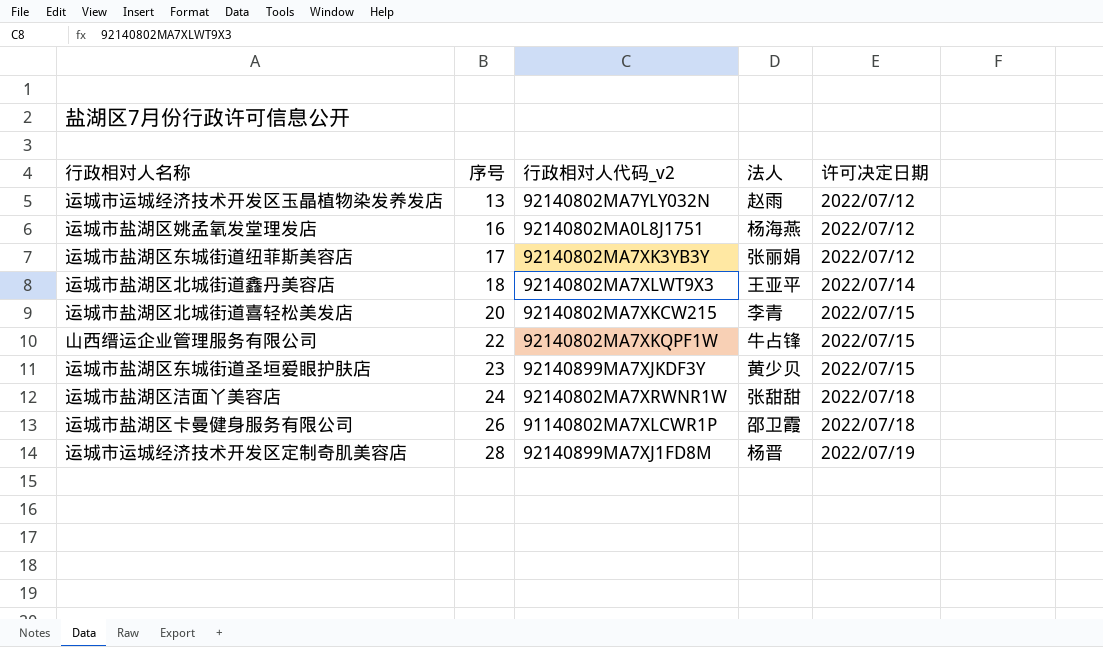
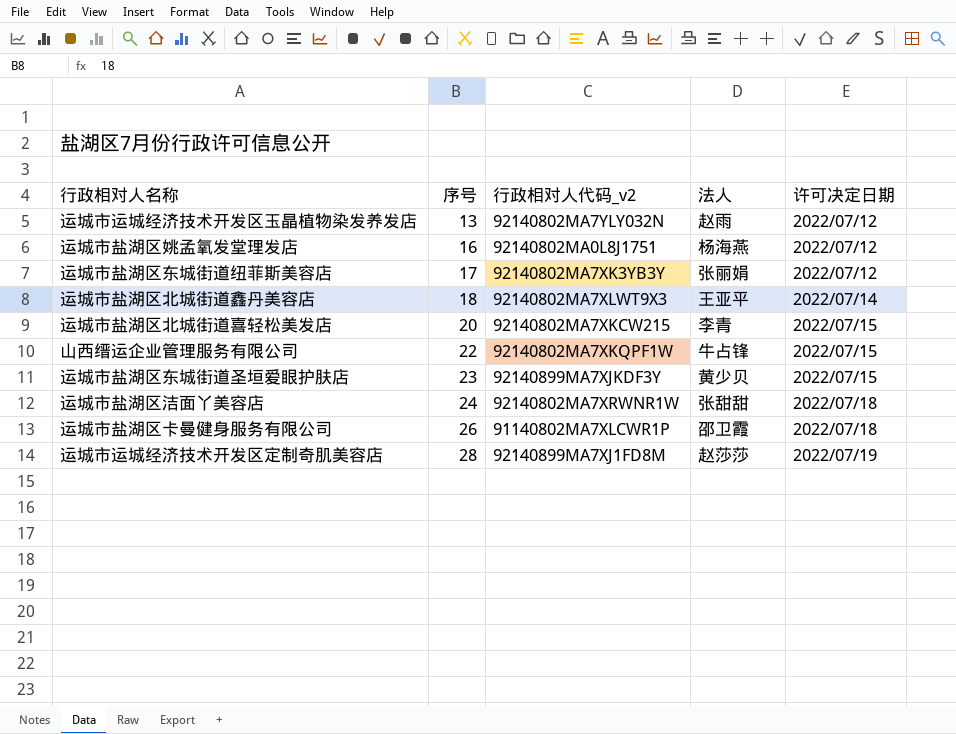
运城市运城经济技术开发区定制奇肌美容店 | 法人: 杨晋 -> 赵莎莎

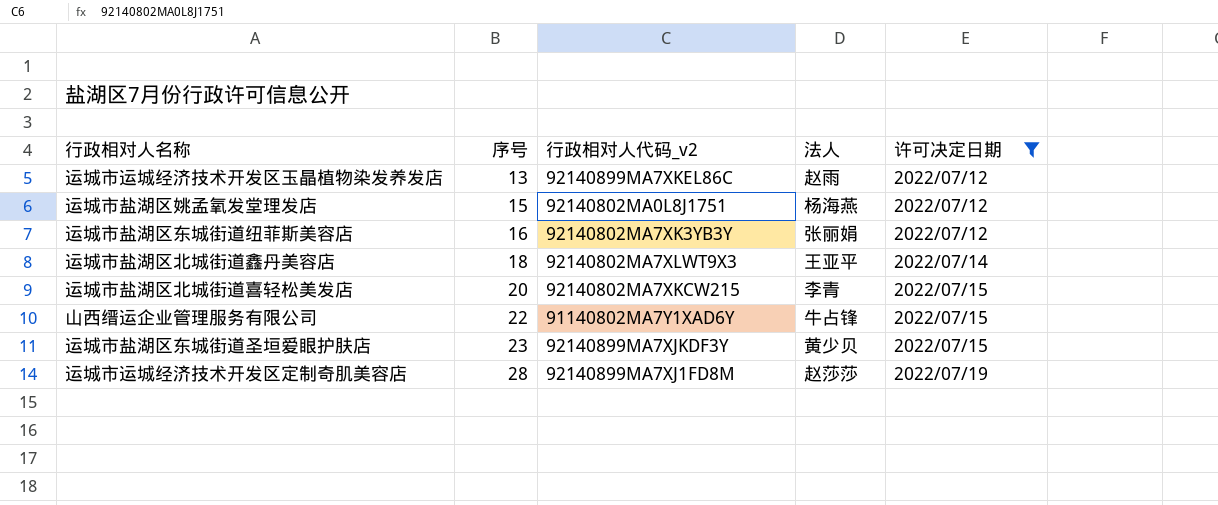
filter: none -> 许可决定日期 != 2022/07/18
运城市运城经济技术开发区玉晶植物染发养发店 | 行政相对人代码_v2: 92140802MA7YLY032N -> 92140899MA7XKEL86C
运城市盐湖区姚孟氧发堂理发店 | 序号: 16 -> 15
运城市盐湖区东城街道纽菲斯美容店 | 序号: 17 -> 16
山西缙运企业管理服务有限公司 | 行政相对人代码_v2: 92140802MA7XKQPF1W -> 91140802MA7Y1XAD6Y

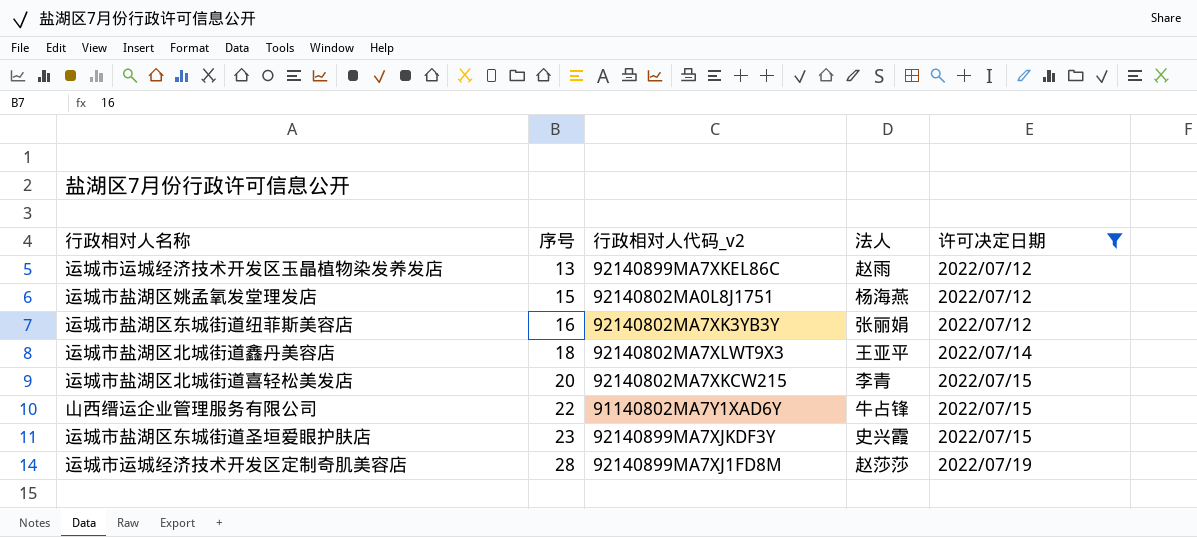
运城市盐湖区东城街道圣垣爱眼护肤店 | 法人: 黄少贝 -> 史兴霞

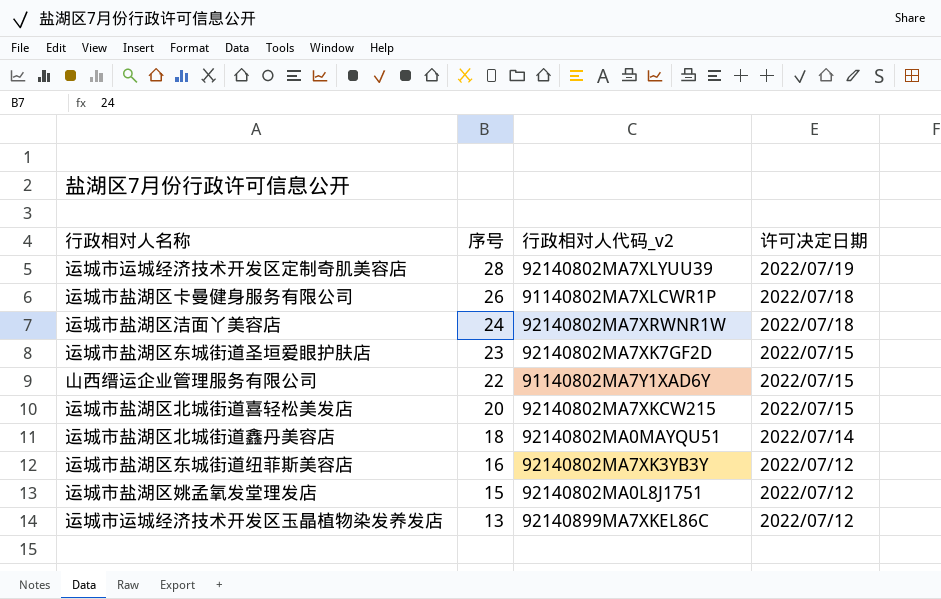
filter: 许可决定日期 != 2022/07/18 -> none
row order: 序号 ascending -> 序号 descending
column 法人 | position: 4 -> none
运城市运城经济技术开发区定制奇肌美容店 | 行政相对人代码_v2: 92140899MA7XJ1FD8M -> 92140802MA7XLYUU39
运城市盐湖区东城街道圣垣爱眼护肤店 | 行政相对人代码_v2: 92140899MA7XJKDF3Y -> 92140802MA7XK7GF2D
运城市盐湖区北城街道鑫丹美容店 | 行政相对人代码_v2: 92140802MA7XLWT9X3 -> 92140802MA0MAYQU51

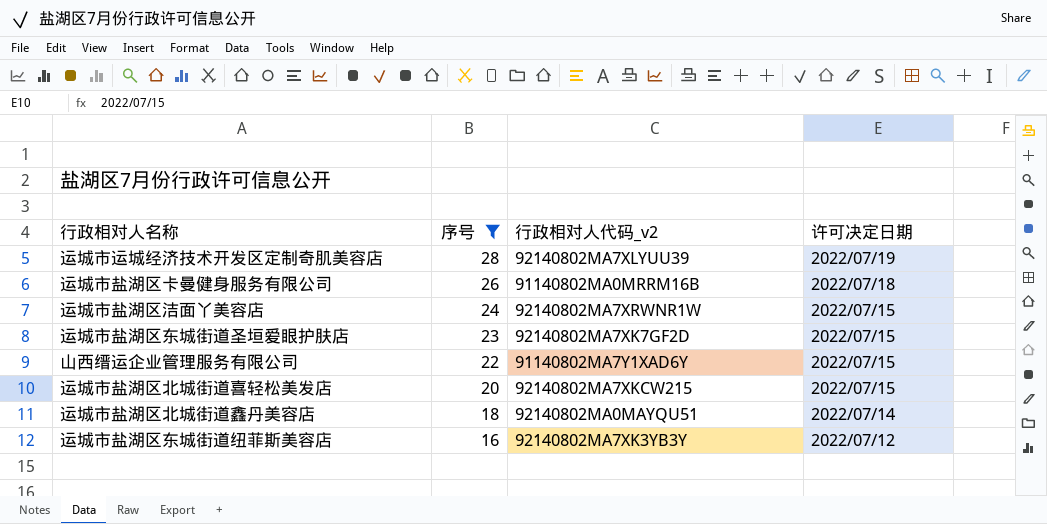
filter: none -> 序号 >= 16
运城市盐湖区卡曼健身服务有限公司 | 行政相对人代码_v2: 91140802MA7XLCWR1P -> 91140802MA0MRRM16B
运城市盐湖区洁面丫美容店 | 许可决定日期: 2022/07/18 -> 2022/07/15

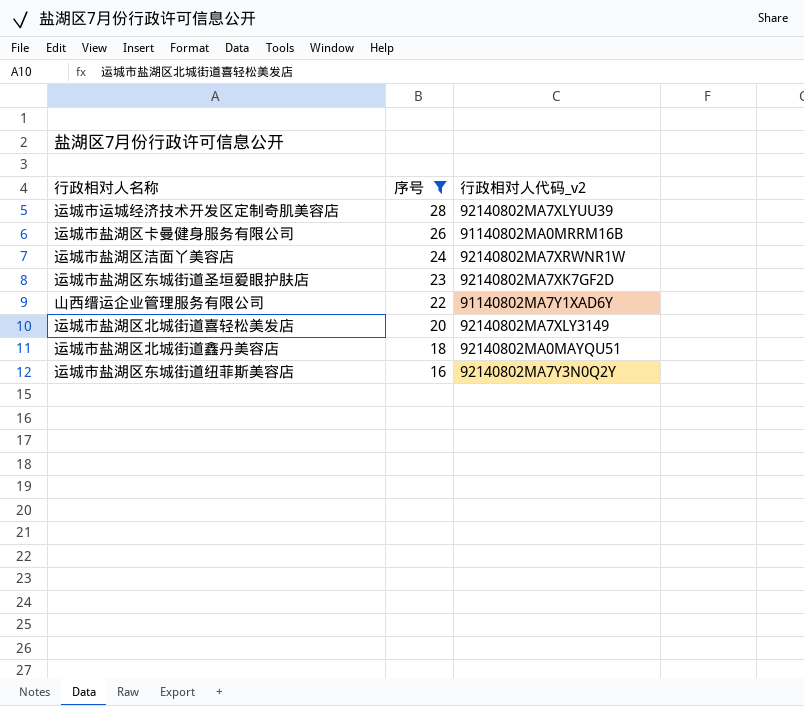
column 许可决定日期 | position: 4 -> none
运城市盐湖区北城街道喜轻松美发店 | 行政相对人代码_v2: 92140802MA7XKCW215 -> 92140802MA7XLY3149
运城市盐湖区东城街道纽菲斯美容店 | 行政相对人代码_v2: 92140802MA7XK3YB3Y -> 92140802MA7Y3N0Q2Y

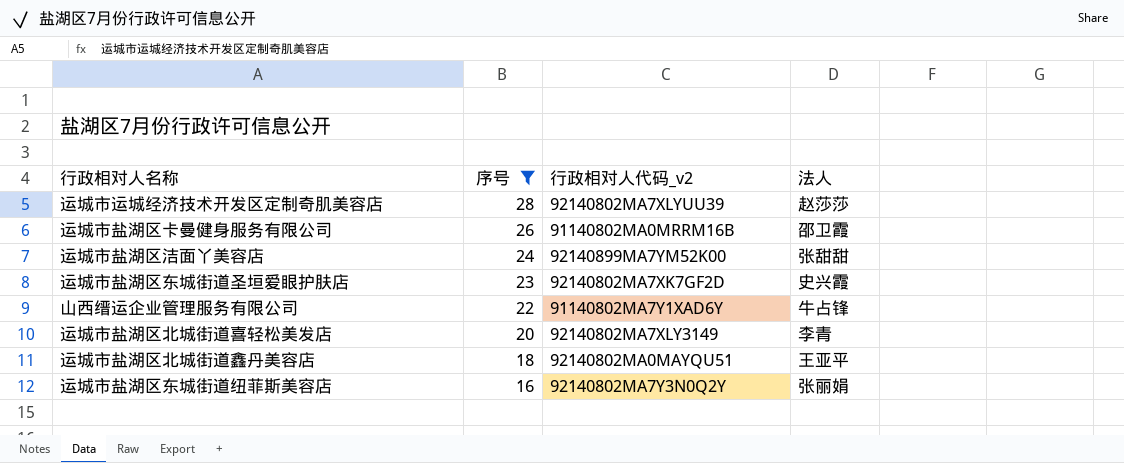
column 法人 | position: none -> 4
运城市盐湖区洁面丫美容店 | 行政相对人代码_v2: 92140802MA7XRWNR1W -> 92140899MA7YM52K00

